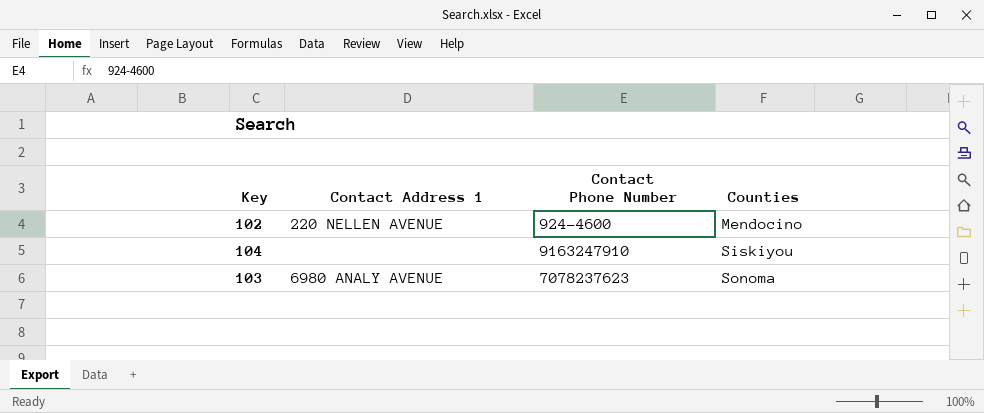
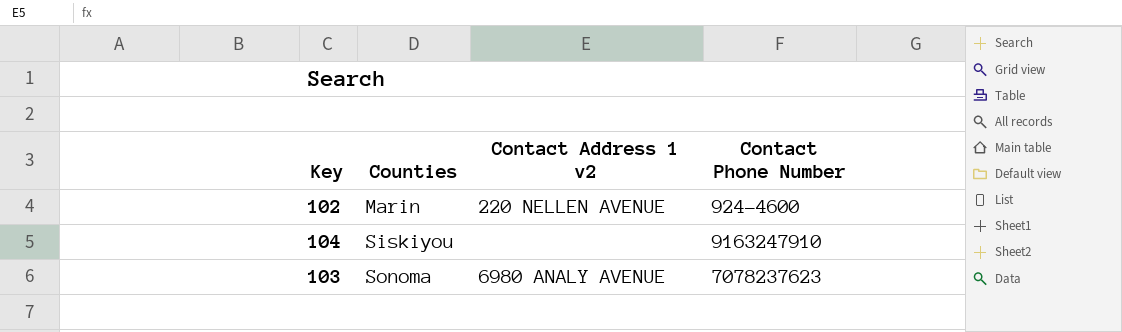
column Counties | position: 4 -> 2
column name: Contact Address 1 -> Contact Address 1 v2
102 | Counties: Mendocino -> Marin

